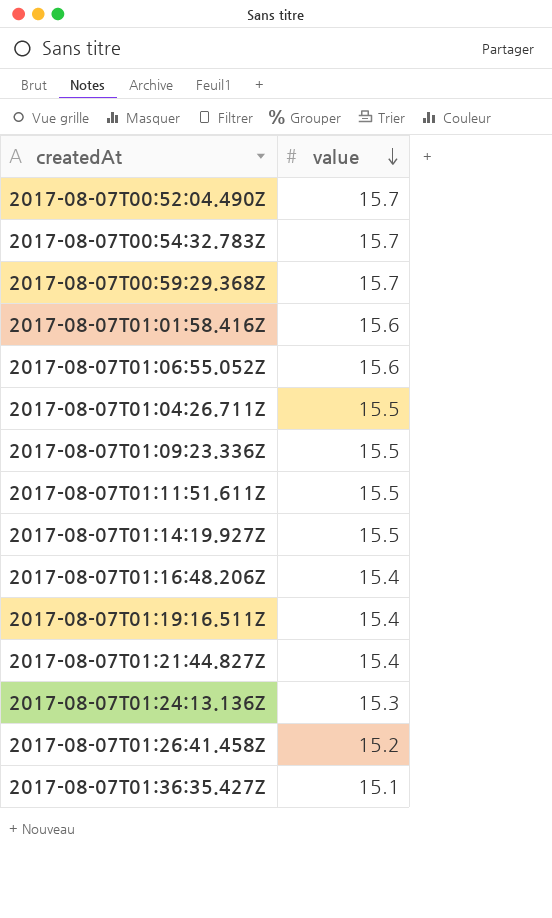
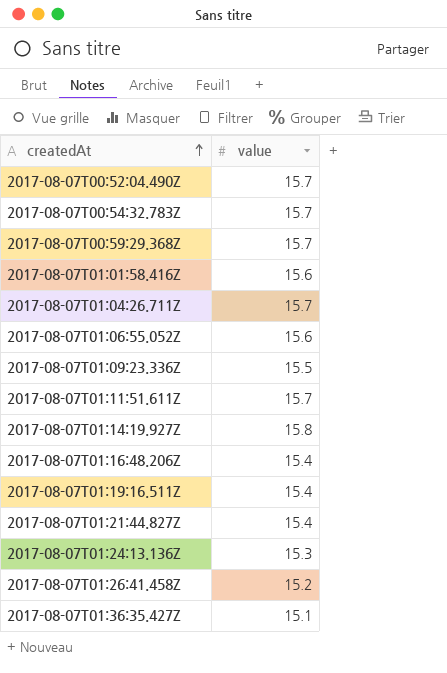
row order: value descending -> createdAt ascending
2017-08-07T01:04:26.711Z | value: 15.5 -> 15.7
2017-08-07T01:11:51.611Z | value: 15.5 -> 15.7
2017-08-07T01:14:19.927Z | value: 15.5 -> 15.8

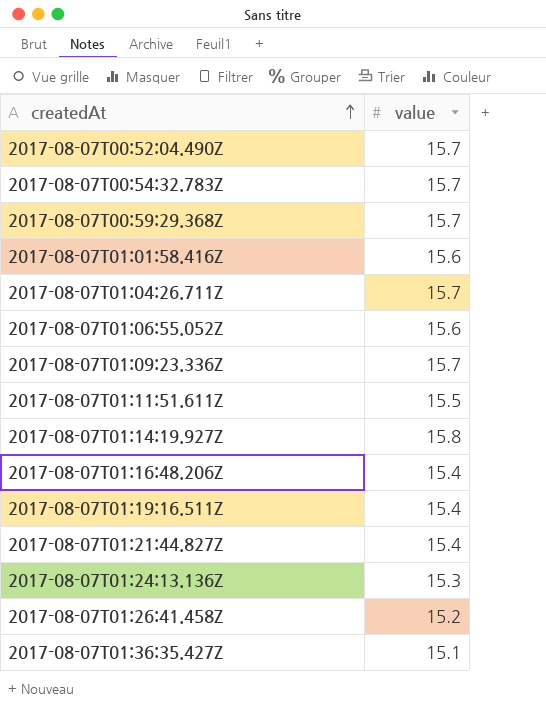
2017-08-07T01:09:23.336Z | value: 15.5 -> 15.7
2017-08-07T01:11:51.611Z | value: 15.7 -> 15.5

